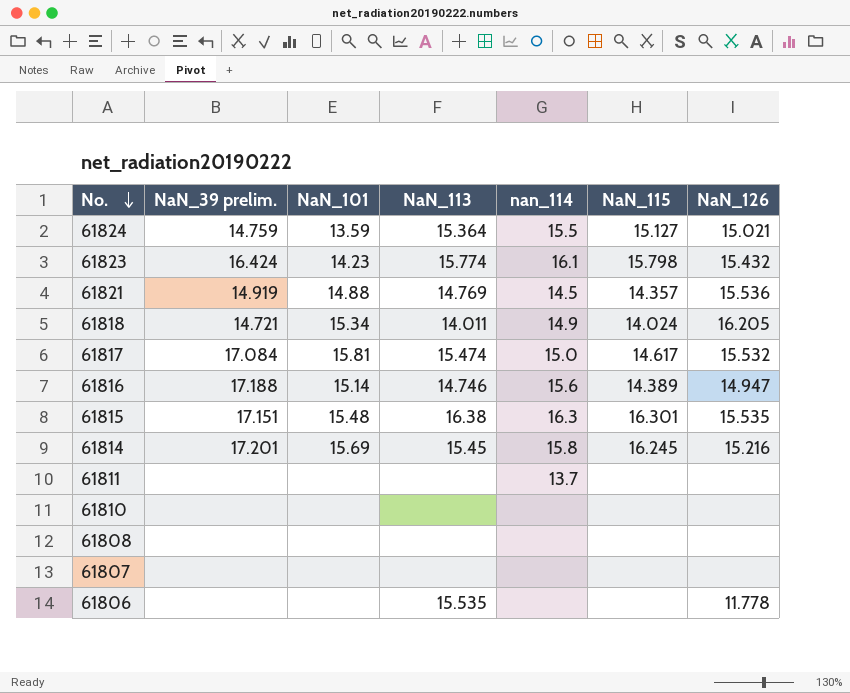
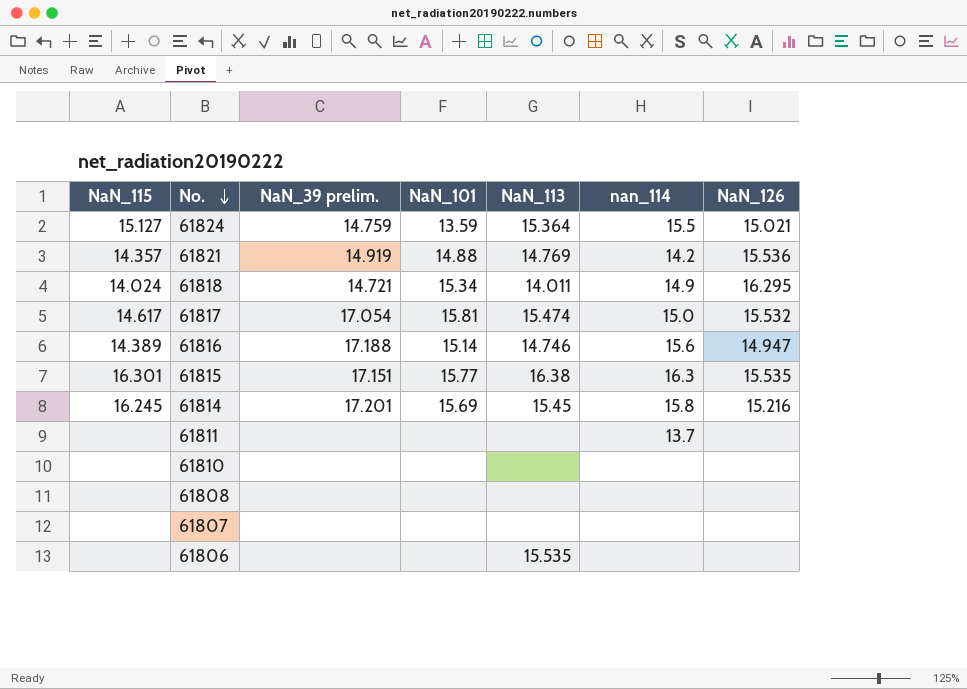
column NaN_115 | position: 6 -> 1
row 61823: 16.424 | 14.23 | 15.774 | 16.1 | 15.798 | 15.432 -> none
61821 | nan_114: 14.5 -> 14.2
61818 | NaN_126: 16.205 -> 16.295
61817 | NaN_39 prelim.: 17.084 -> 17.054
61815 | NaN_101: 15.48 -> 15.77
61806 | NaN_126: 11.778 -> none

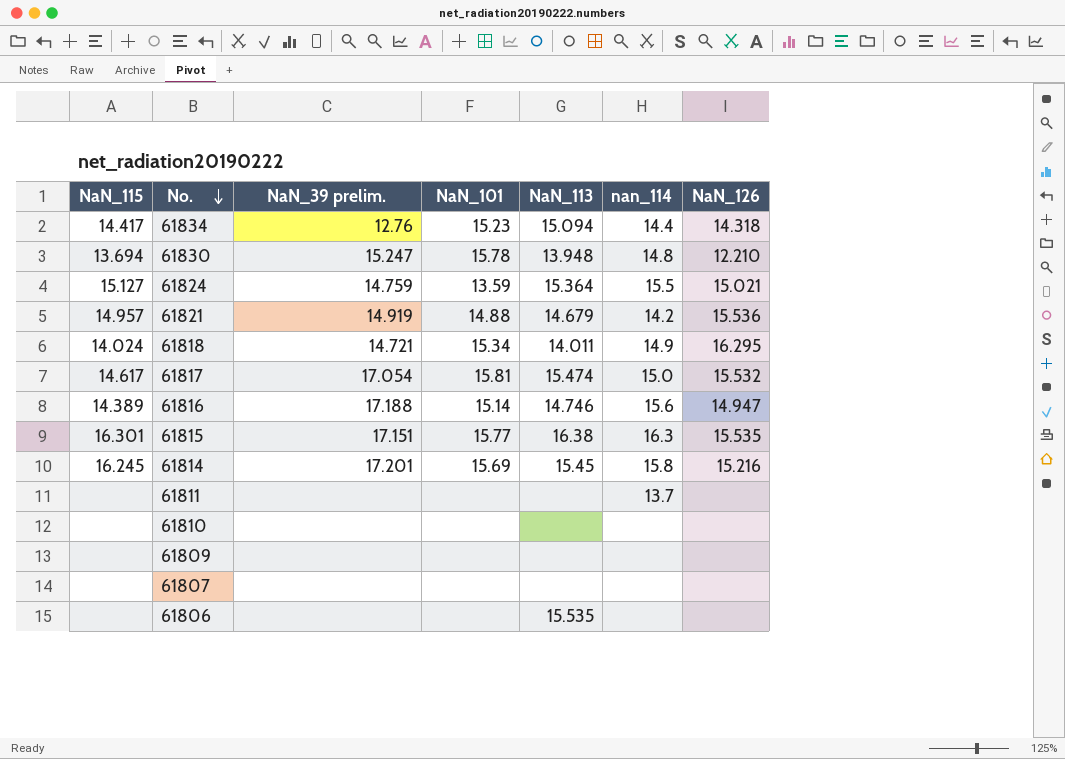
row 61808: none | none | none | none | none | none -> none
row 61834: none -> 14.417 | 12.76 | 15.23 | 15.094 | 14.4 | 14.318
row 61830: none -> 13.694 | 15.247 | 15.78 | 13.948 | 14.8 | 12.210
61821 | NaN_115: 14.357 -> 14.957
61821 | NaN_113: 14.769 -> 14.679
row 61809: none -> none | none | none | none | none | none

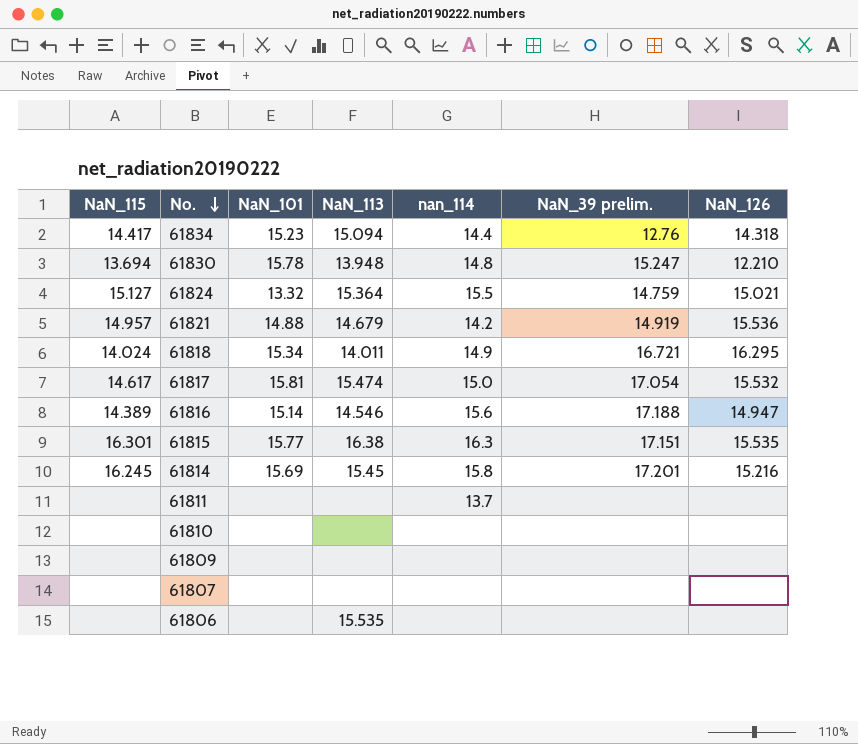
column NaN_39 prelim. | position: 3 -> 6
61824 | NaN_101: 13.59 -> 13.32
61818 | NaN_39 prelim.: 14.721 -> 16.721
61816 | NaN_113: 14.746 -> 14.546

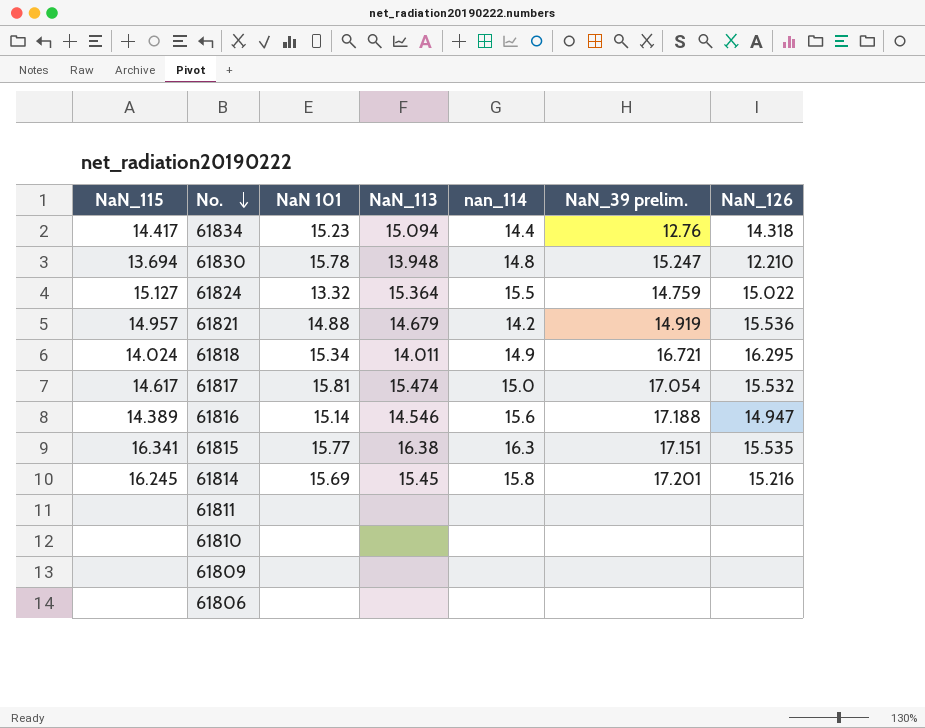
column name: NaN_101 -> NaN 101
row 61807: none | none | none | none | none | none -> none
61824 | NaN_126: 15.021 -> 15.022
61815 | NaN_115: 16.301 -> 16.341
61811 | nan_114: 13.7 -> none
61806 | NaN_113: 15.535 -> none

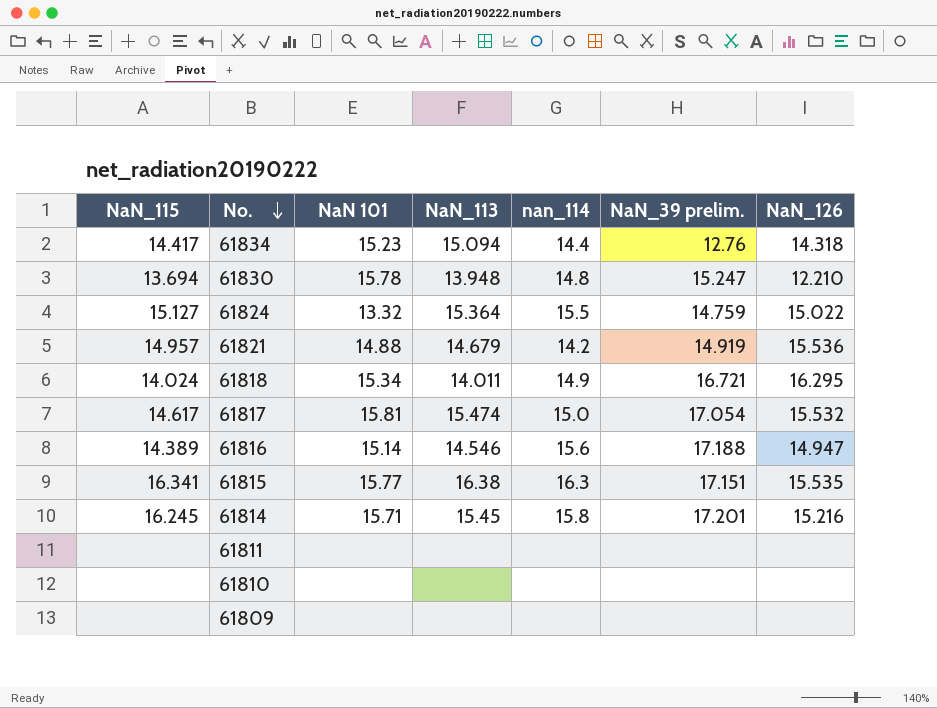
row 61806: none | none | none | none | none | none -> none
61814 | NaN 101: 15.69 -> 15.71

